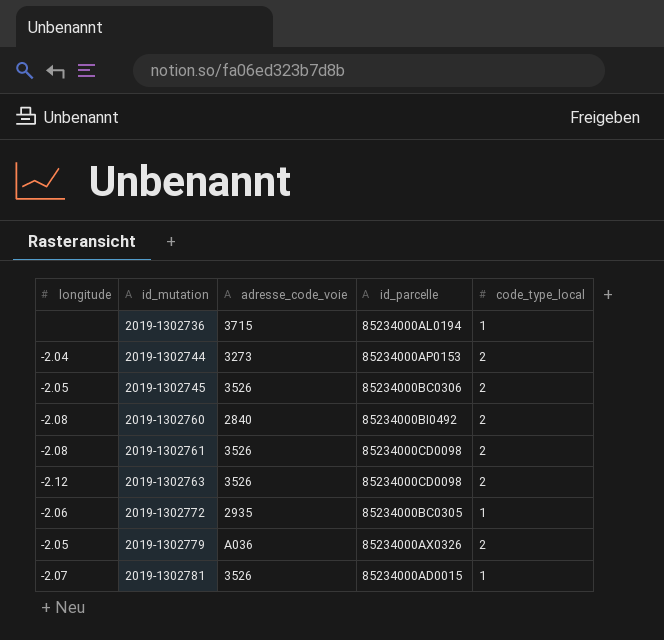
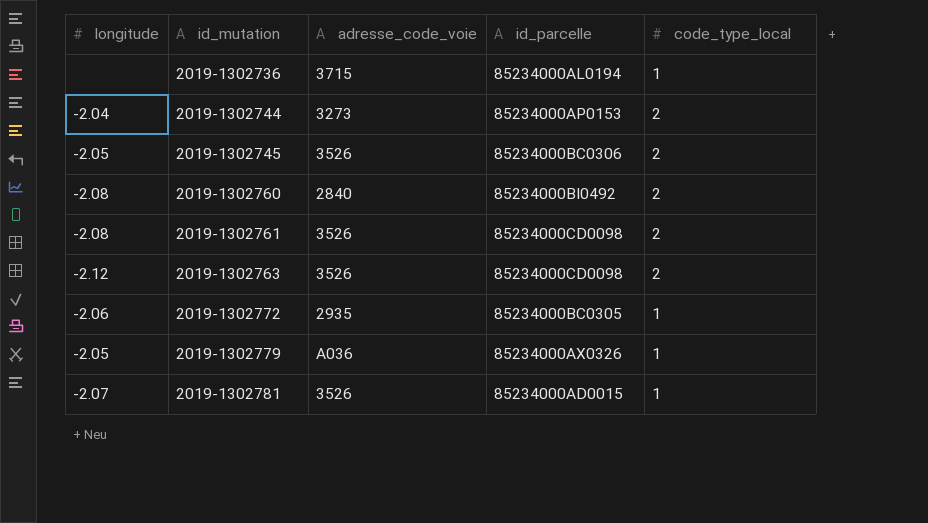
2019-1302779 | code_type_local: 2 -> 1

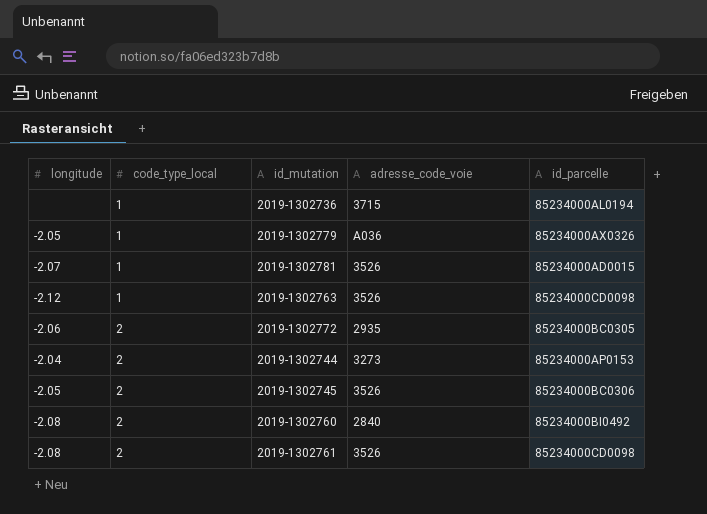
row order: id_mutation ascending -> code_type_local ascending
column code_type_local | position: 5 -> 2
2019-1302763 | code_type_local: 2 -> 1
2019-1302772 | code_type_local: 1 -> 2

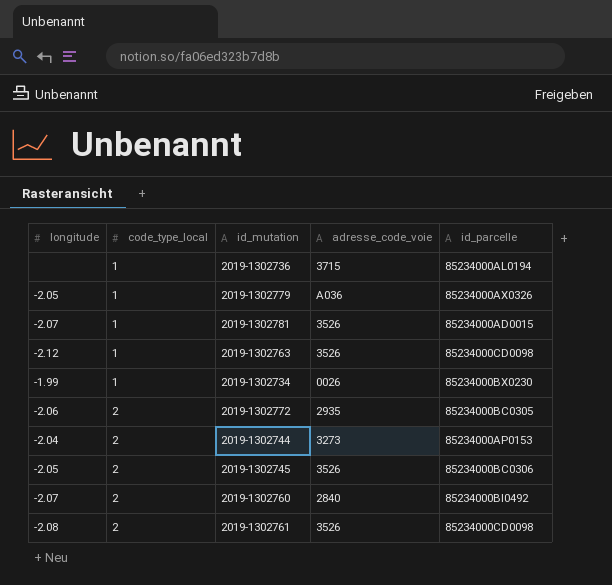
row 2019-1302734: none -> -1.99 | 1 | 0026 | 85234000BX0230
2019-1302760 | longitude: -2.08 -> -2.07

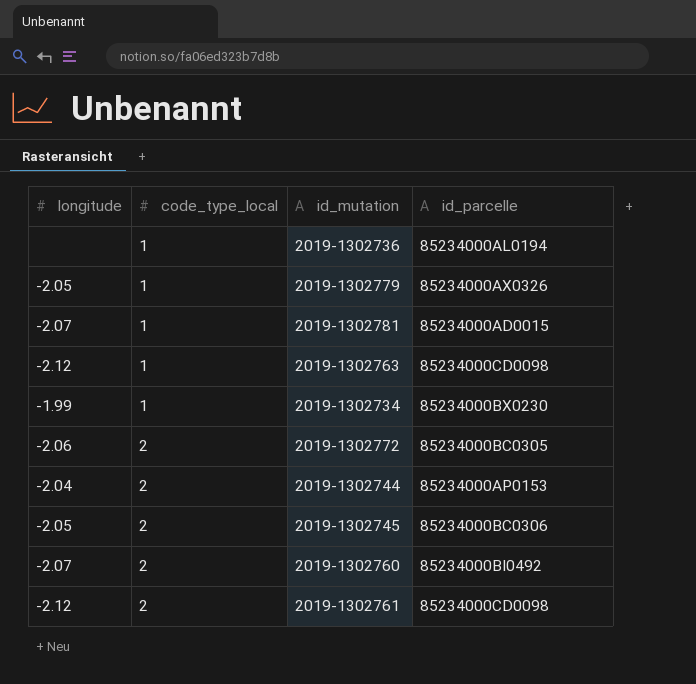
column adresse_code_voie | position: 4 -> none
2019-1302761 | longitude: -2.08 -> -2.12

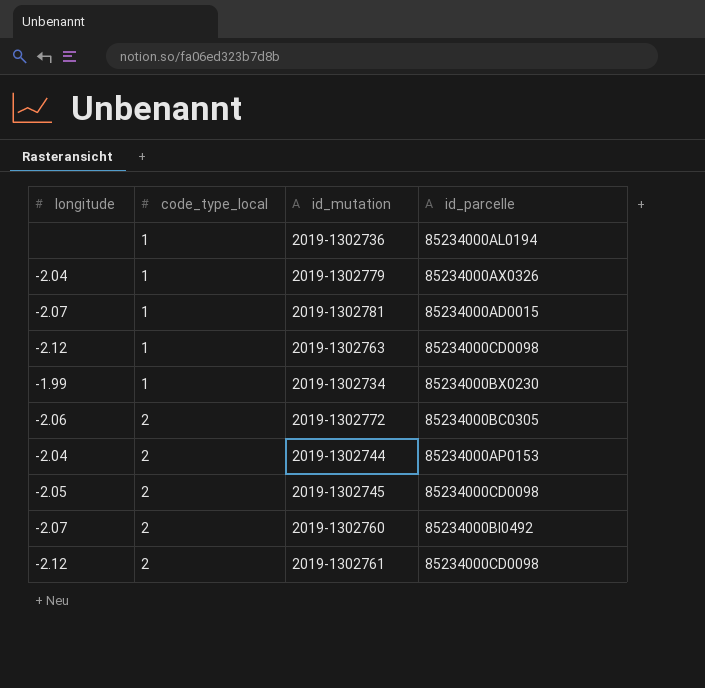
2019-1302779 | longitude: -2.05 -> -2.04
2019-1302745 | id_parcelle: 85234000BC0306 -> 85234000CD0098

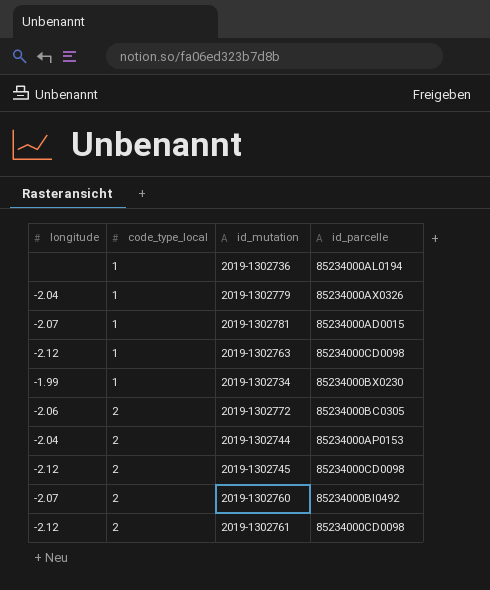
2019-1302745 | longitude: -2.05 -> -2.12

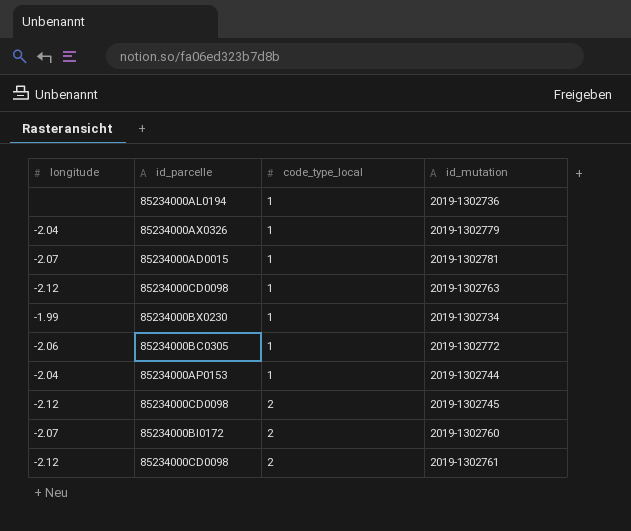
column id_parcelle | position: 4 -> 2
2019-1302772 | code_type_local: 2 -> 1
2019-1302744 | code_type_local: 2 -> 1
2019-1302760 | id_parcelle: 85234000BI0492 -> 85234000BI0172

